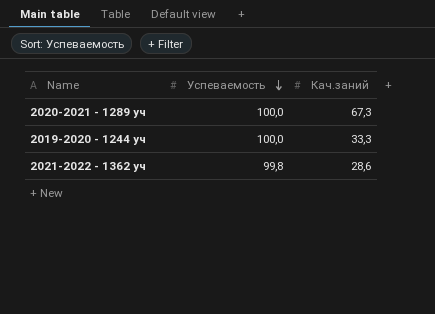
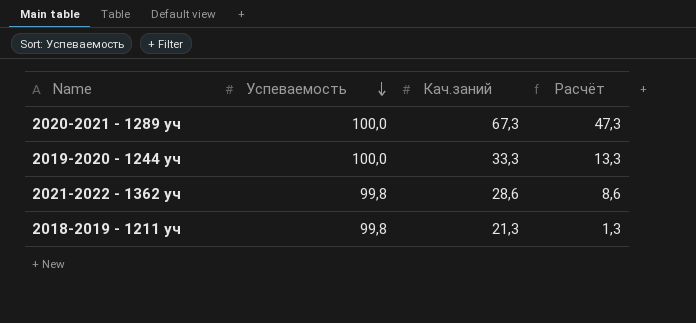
column Расчёт | formula: none -> [Кач.заний] - 20
row 2018-2019 - 1211 уч: none -> 99,8 | 21,3 | 1,3

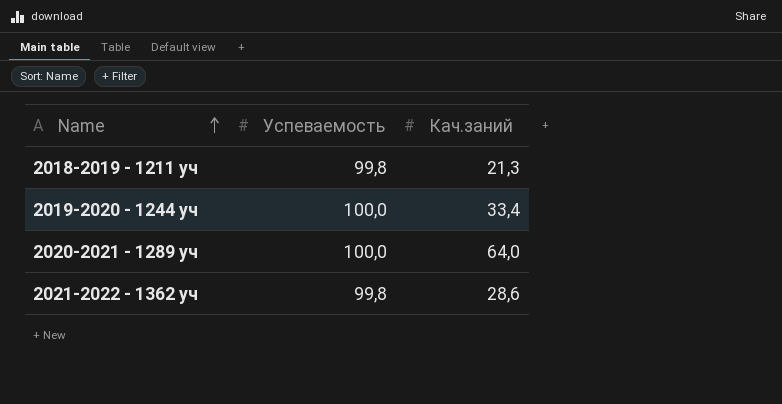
row order: Успеваемость descending -> Name ascending
column Расчёт | formula: [Кач.заний] - 20 -> none
2019-2020 - 1244 уч | Кач.заний: 33,3 -> 33,4
2020-2021 - 1289 уч | Кач.заний: 67,3 -> 64,0

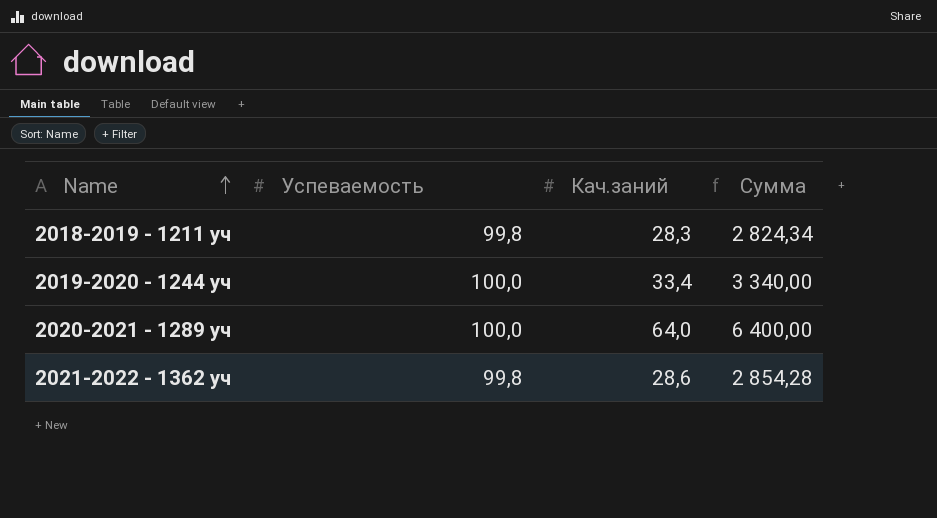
column Сумма | formula: none -> [Успеваемость] * [Кач.заний]
2018-2019 - 1211 уч | Кач.заний: 21,3 -> 28,3

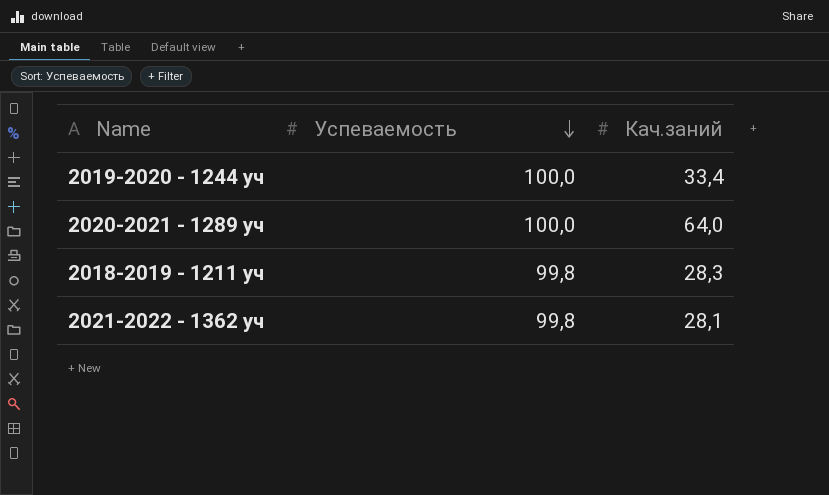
row order: Name ascending -> Успеваемость descending
column Сумма | formula: [Успеваемость] * [Кач.заний] -> none
2021-2022 - 1362 уч | Кач.заний: 28,6 -> 28,1

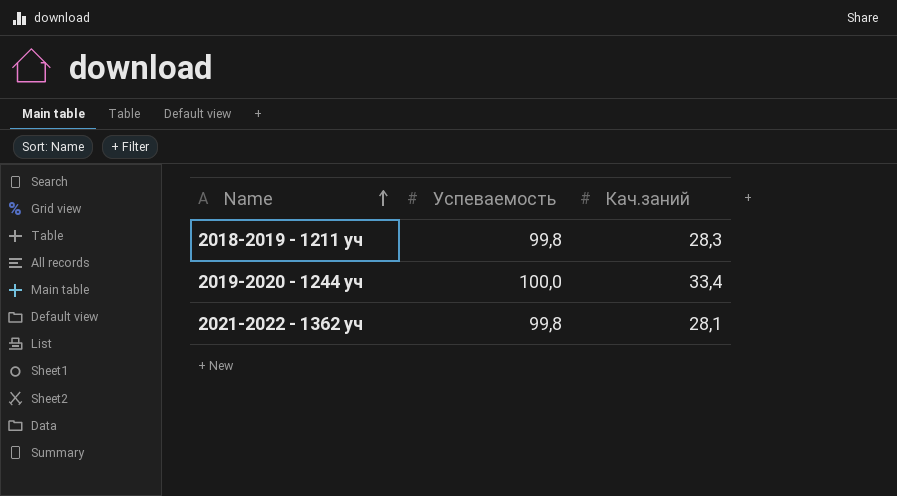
row order: Успеваемость descending -> Name ascending
row 2020-2021 - 1289 уч: 100,0 | 64,0 -> none

